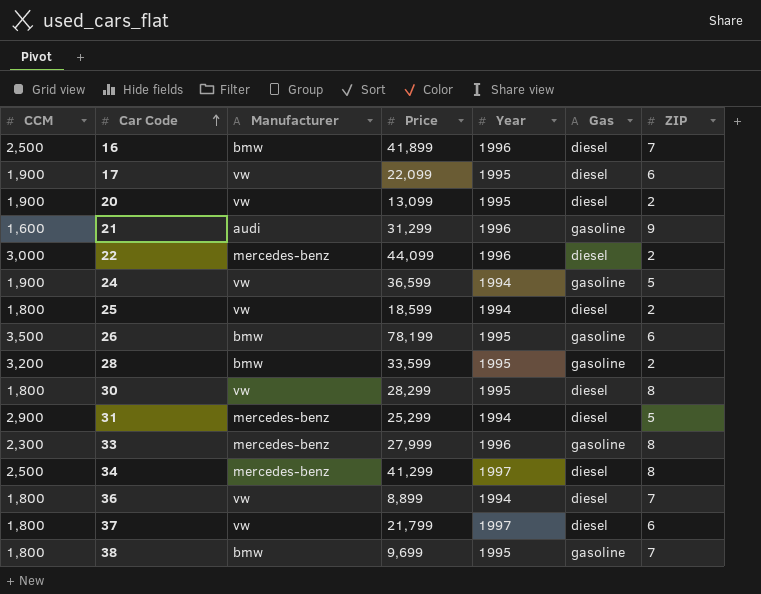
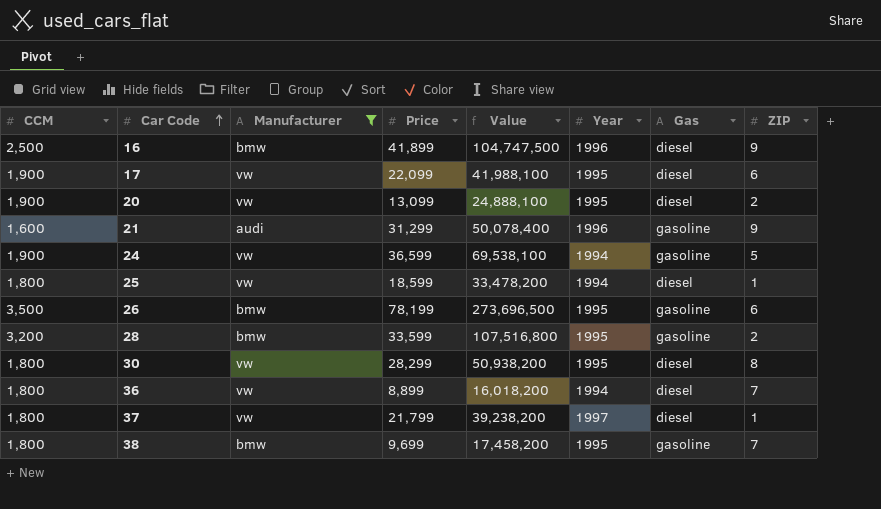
filter: none -> Manufacturer != mercedes-benz
column Value | formula: none -> [CCM] * [Price]
16 | ZIP: 7 -> 9
25 | ZIP: 2 -> 1
37 | ZIP: 6 -> 1

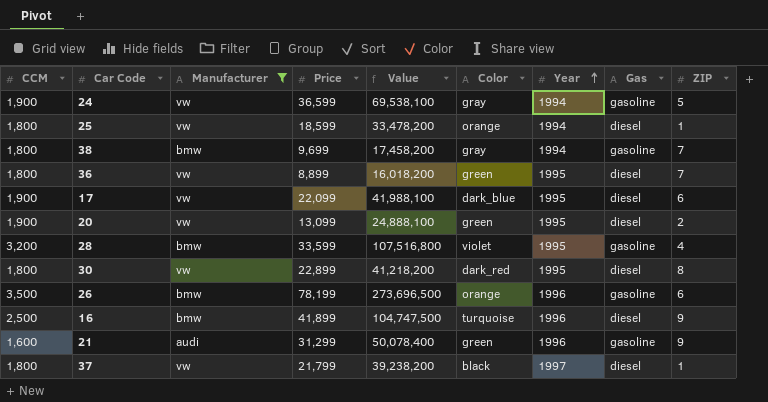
row order: Car Code ascending -> Year ascending
column Color | position: none -> 6
38 | Year: 1995 -> 1994
36 | Year: 1994 -> 1995
28 | ZIP: 2 -> 4
30 | Price: 28,299 -> 22,899
30 | Value: 50,938,200 -> 41,218,200
26 | Year: 1995 -> 1996

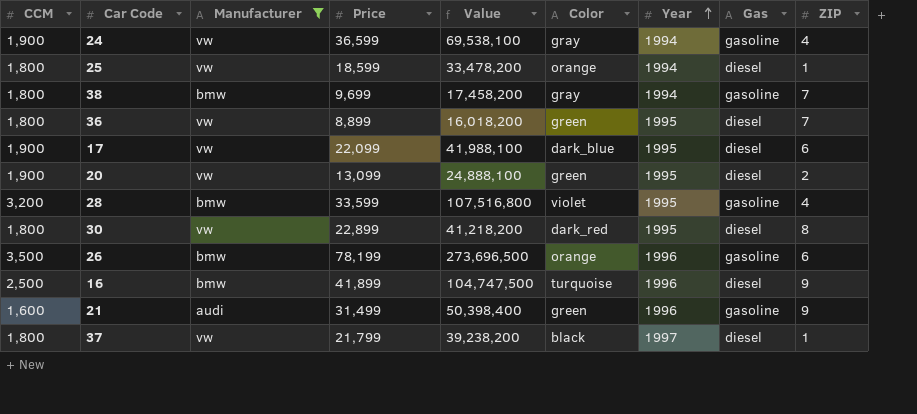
24 | ZIP: 5 -> 4
21 | Price: 31,299 -> 31,499
21 | Value: 50,078,400 -> 50,398,400

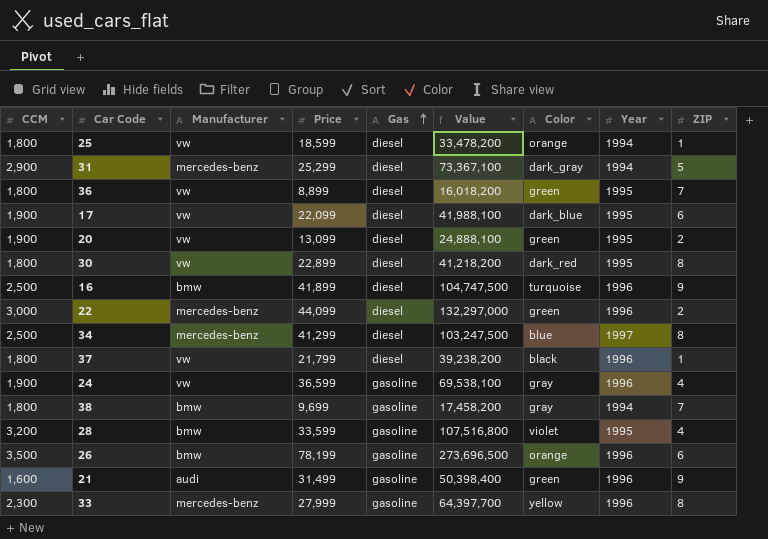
filter: Manufacturer != mercedes-benz -> none
row order: Year ascending -> Gas ascending
column Gas | position: 8 -> 5
37 | Year: 1997 -> 1996
24 | Year: 1994 -> 1996

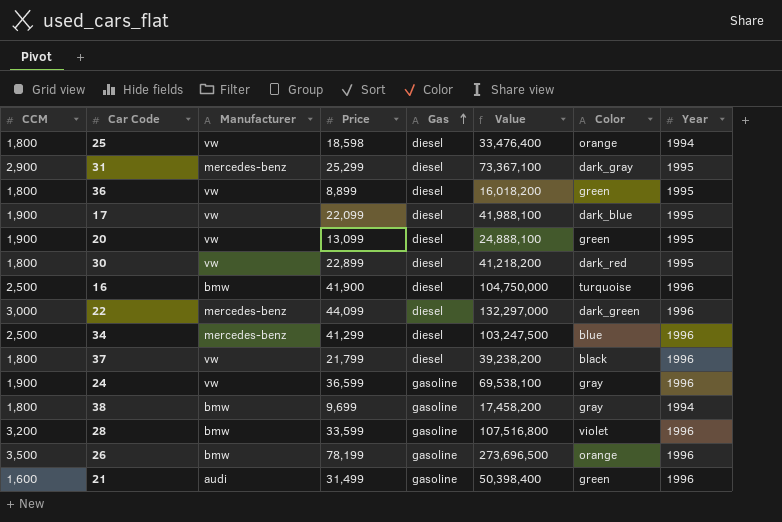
column ZIP | position: 9 -> none
row 33: 2,300 | mercedes-benz | 27,999 | gasoline | 64,397,700 | yellow | 1996 | 8 -> none
25 | Price: 18,599 -> 18,598
25 | Value: 33,478,200 -> 33,476,400
31 | Year: 1994 -> 1995
16 | Price: 41,899 -> 41,900
16 | Value: 104,747,500 -> 104,750,000
22 | Color: green -> dark_green
34 | Year: 1997 -> 1996
28 | Year: 1995 -> 1996

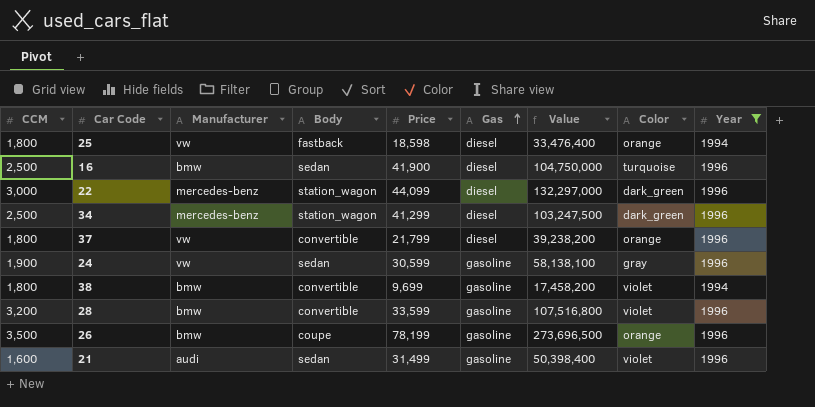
filter: none -> Year != 1995
column Body | position: none -> 4
34 | Color: blue -> dark_green
37 | Color: black -> orange
24 | Price: 36,599 -> 30,599
24 | Value: 69,538,100 -> 58,138,100
38 | Color: gray -> violet
21 | Color: green -> violet

